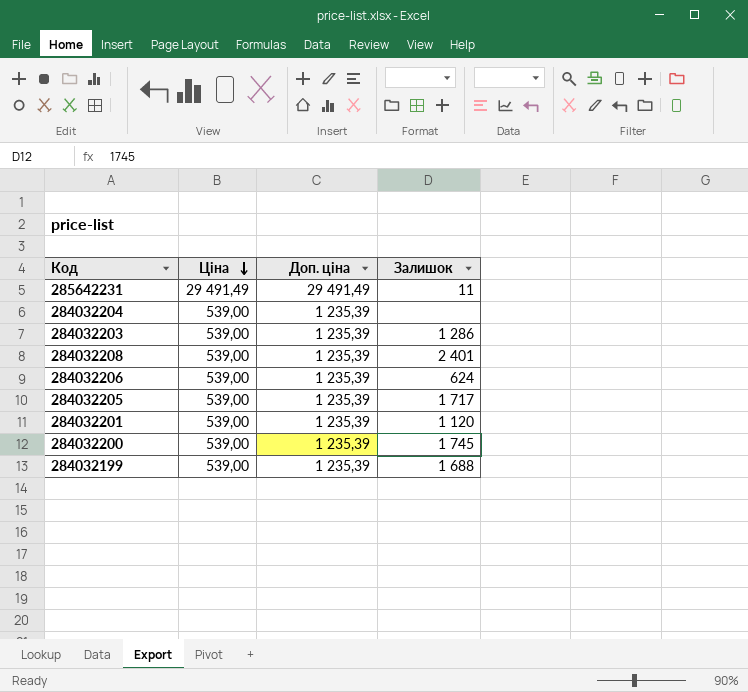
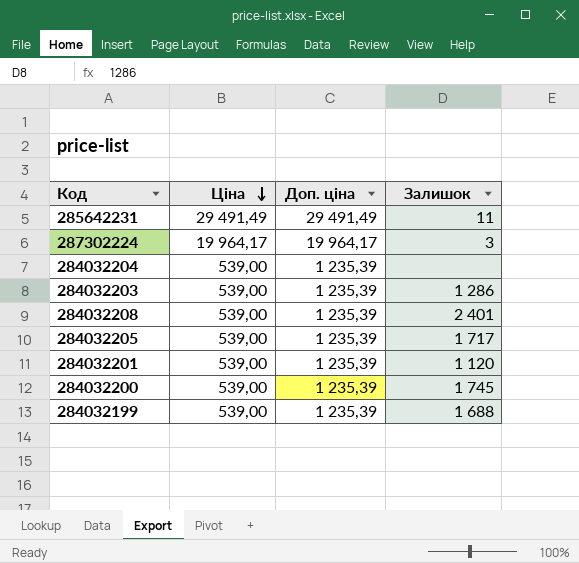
row 284032206: 539,00 | 1 235,39 | 624 -> none
row 287302224: none -> 19 964,17 | 19 964,17 | 3

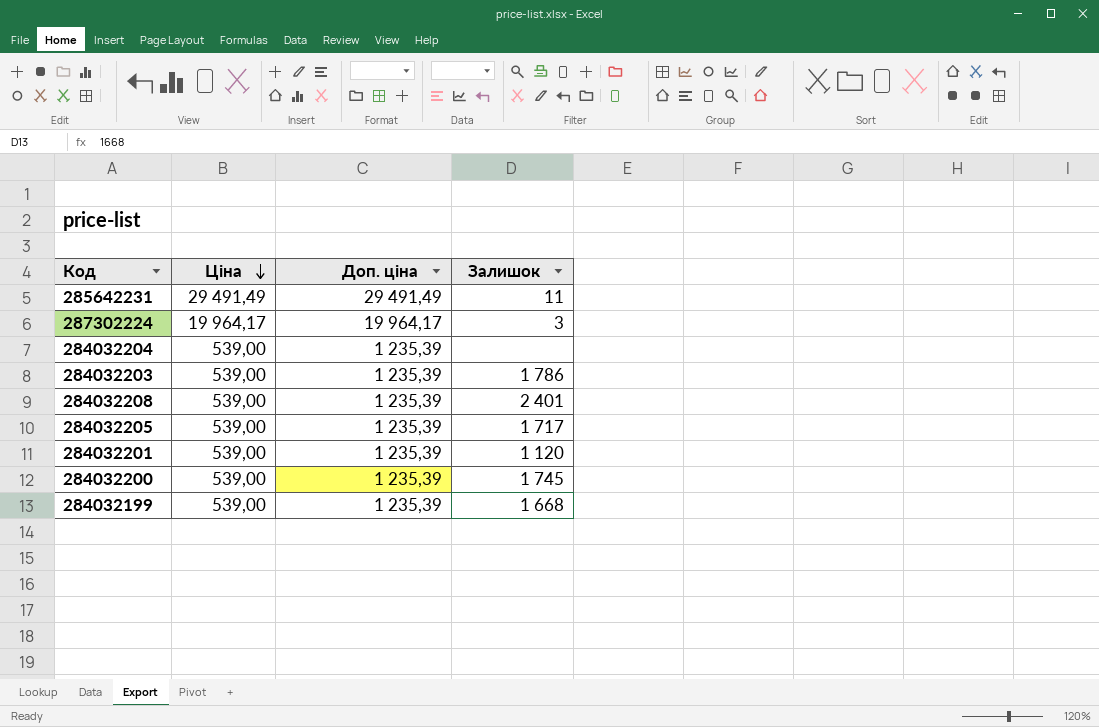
284032203 | Залишок: 1 286 -> 1 786
284032199 | Залишок: 1 688 -> 1 668

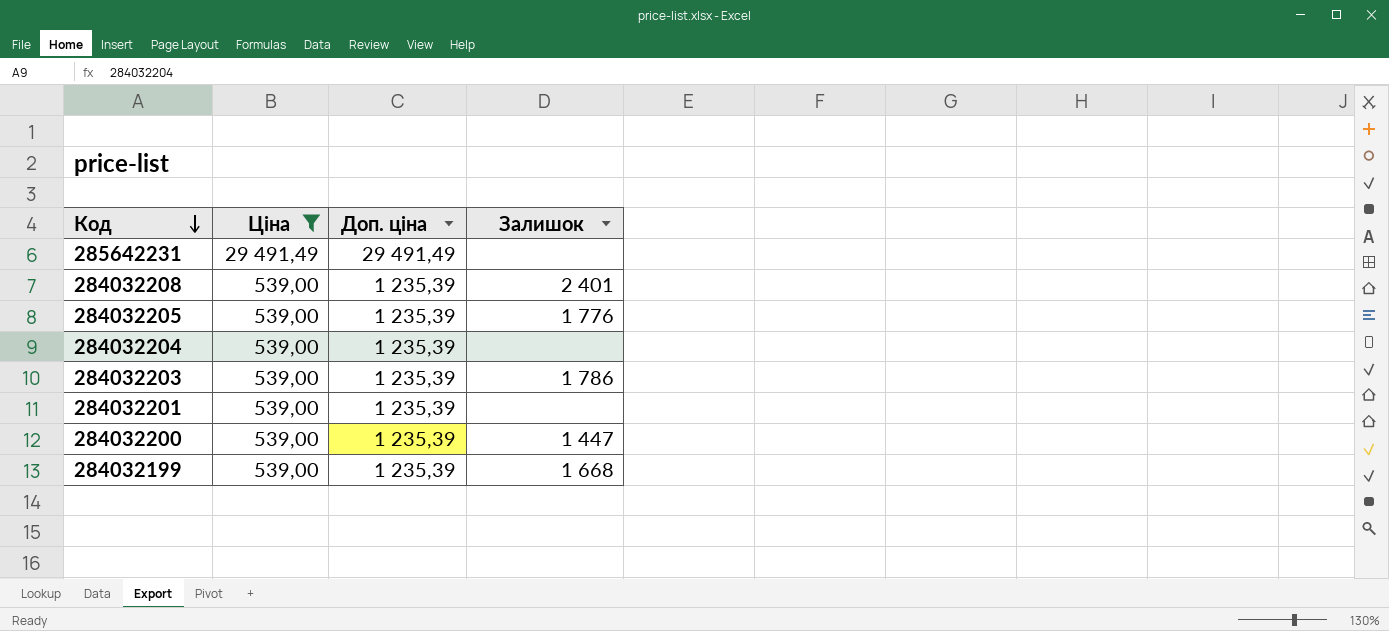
filter: none -> Ціна != 19 964,17
row order: Ціна descending -> Код descending
285642231 | Залишок: 11 -> none
284032205 | Залишок: 1 717 -> 1 776
284032201 | Залишок: 1 120 -> none
284032200 | Залишок: 1 745 -> 1 447

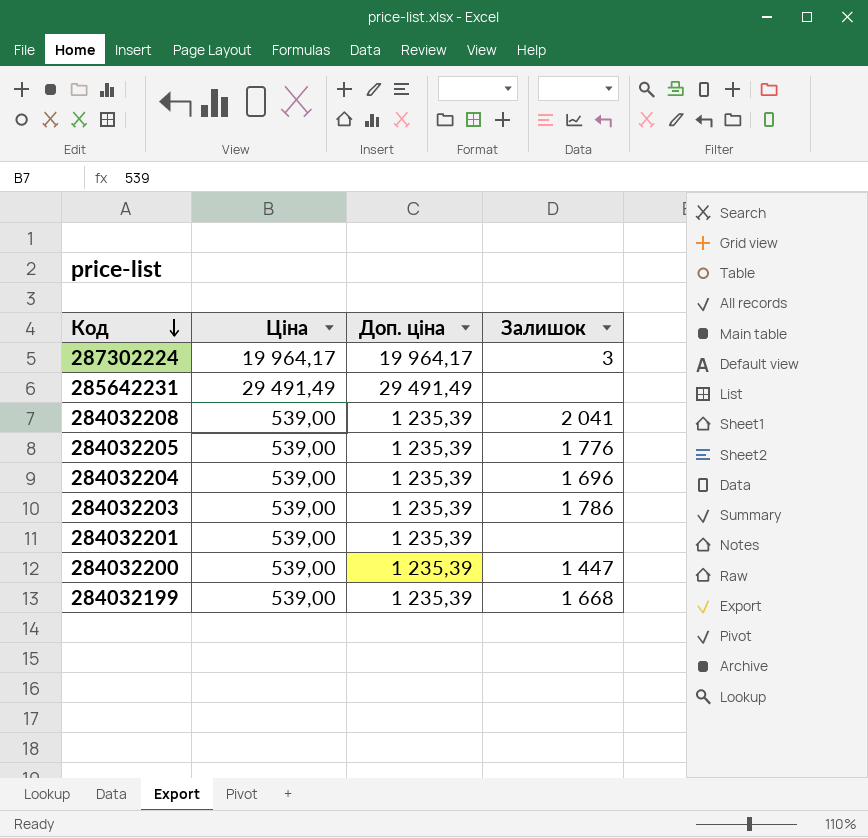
filter: Ціна != 19 964,17 -> none
284032208 | Залишок: 2 401 -> 2 041
284032204 | Залишок: none -> 1 696

